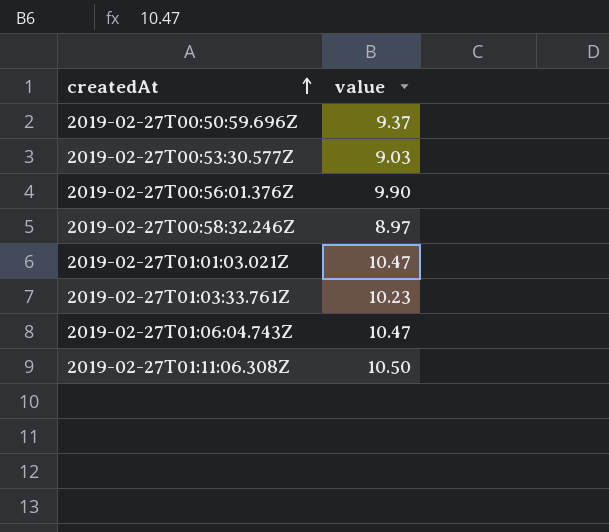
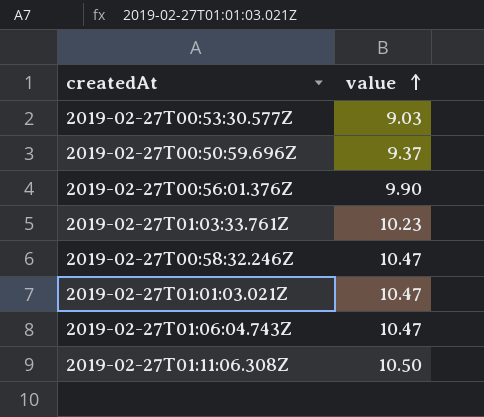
row order: createdAt ascending -> value ascending
2019-02-27T00:58:32.246Z | value: 8.97 -> 10.47

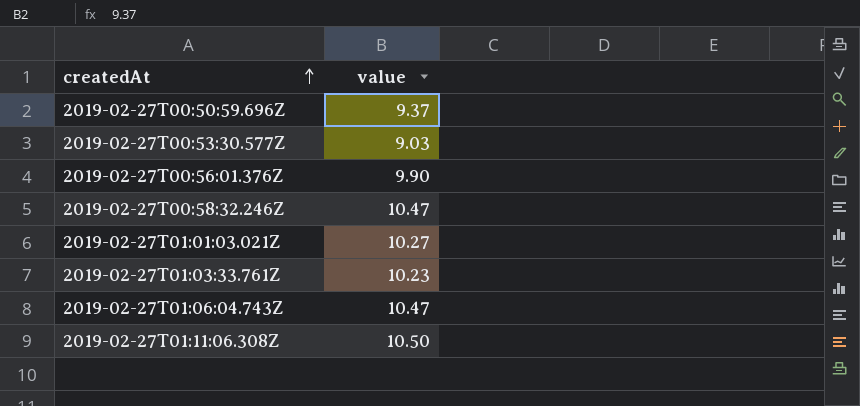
row order: value ascending -> createdAt ascending
2019-02-27T01:01:03.021Z | value: 10.47 -> 10.27

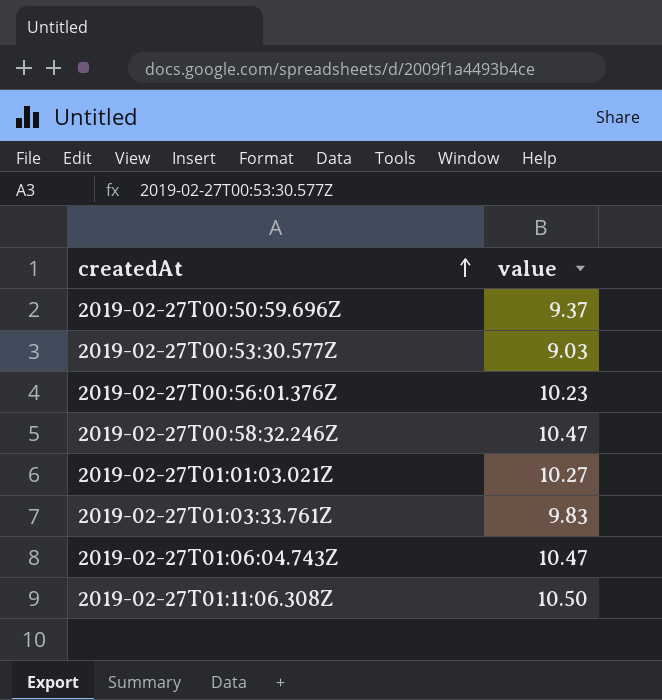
2019-02-27T00:56:01.376Z | value: 9.90 -> 10.23
2019-02-27T01:03:33.761Z | value: 10.23 -> 9.83

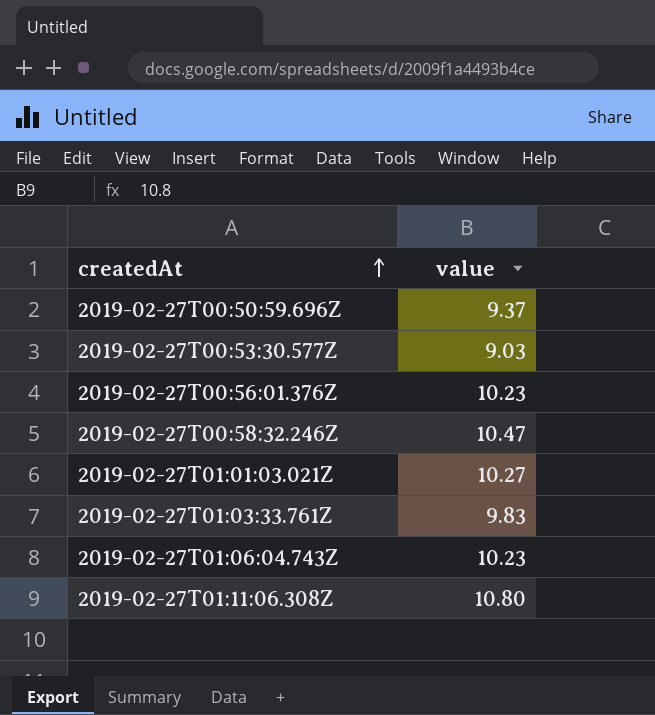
2019-02-27T01:06:04.743Z | value: 10.47 -> 10.23
2019-02-27T01:11:06.308Z | value: 10.50 -> 10.80

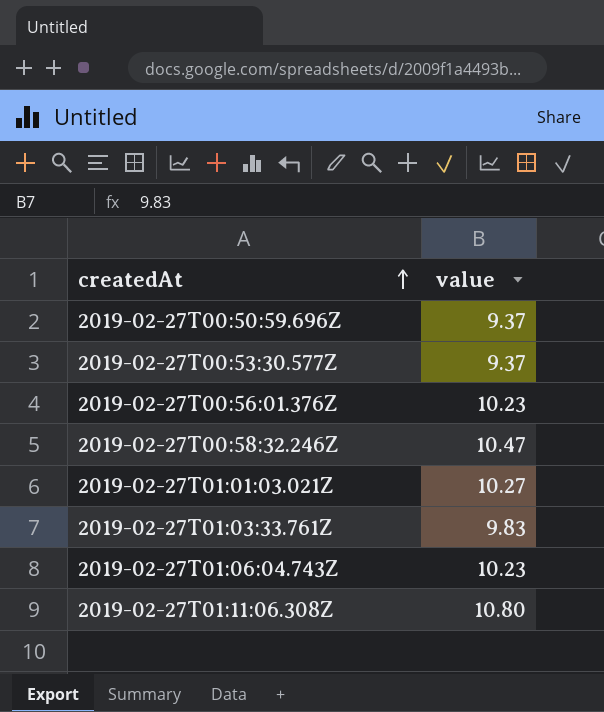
2019-02-27T00:53:30.577Z | value: 9.03 -> 9.37

